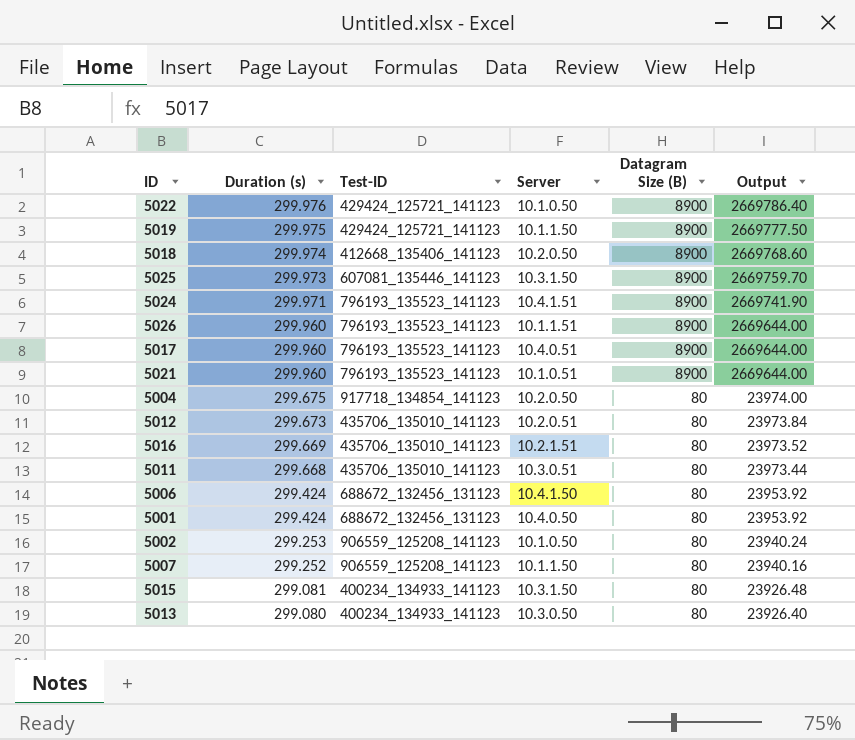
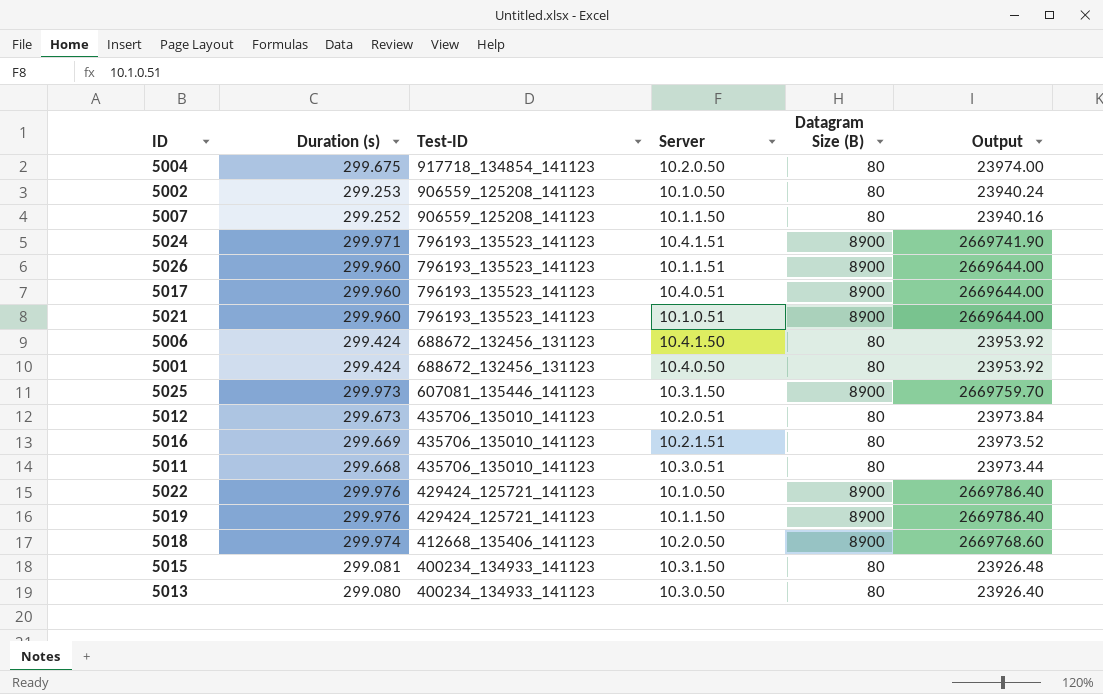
row order: Duration (s) descending -> Test-ID descending
5019 | Duration (s): 299.975 -> 299.976
5019 | Output: 2669777.50 -> 2669786.40

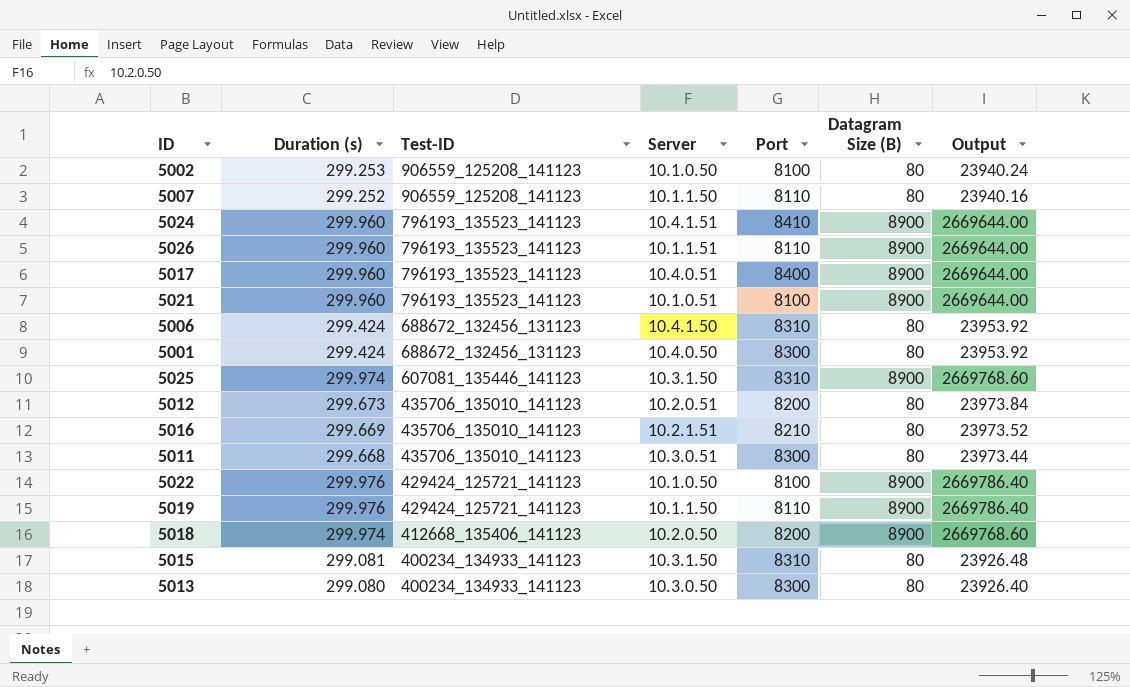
column Port | position: none -> 5
row 5004: 299.675 | 917718_134854_141123 | 10.2.0.50 | 80 | 23974.00 -> none
5024 | Duration (s): 299.971 -> 299.960
5024 | Output: 2669741.90 -> 2669644.00
5025 | Duration (s): 299.973 -> 299.974
5025 | Output: 2669759.70 -> 2669768.60

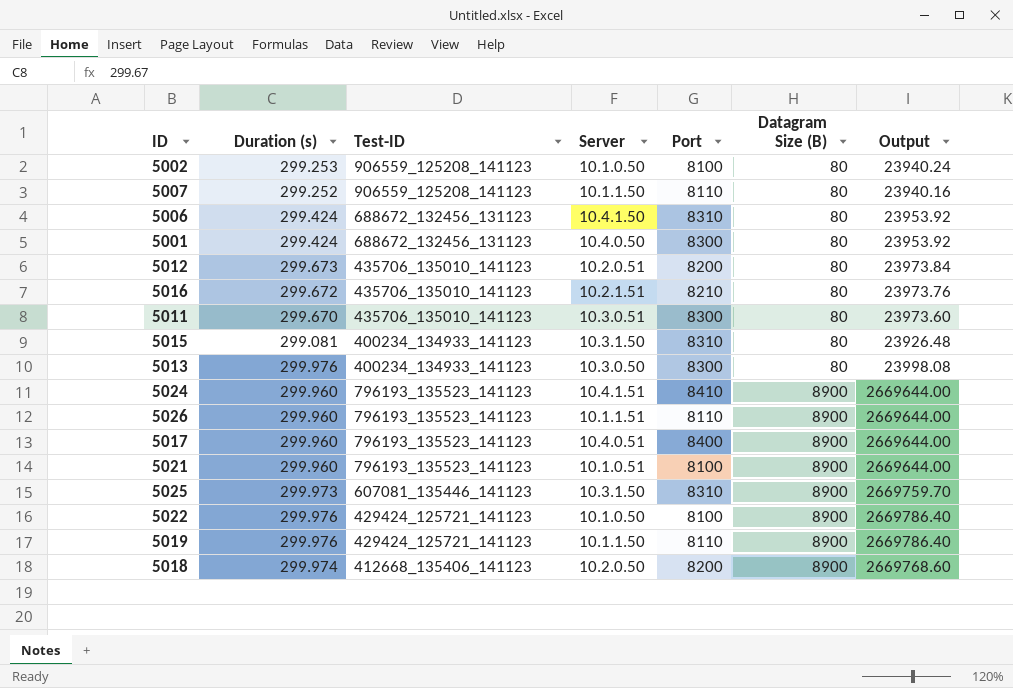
row order: Test-ID descending -> Datagram Size (B) ascending
5016 | Duration (s): 299.669 -> 299.672
5016 | Output: 23973.52 -> 23973.76
5011 | Duration (s): 299.668 -> 299.670
5011 | Output: 23973.44 -> 23973.60
5013 | Duration (s): 299.080 -> 299.976
5013 | Output: 23926.40 -> 23998.08
5025 | Duration (s): 299.974 -> 299.973
5025 | Output: 2669768.60 -> 2669759.70

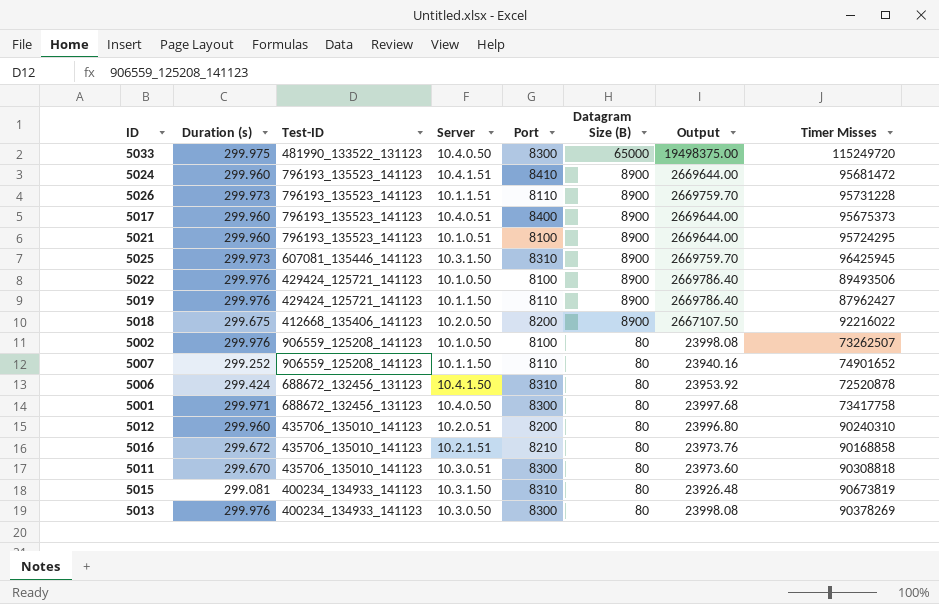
row order: Datagram Size (B) ascending -> Datagram Size (B) descending
column Timer Misses | position: none -> 8
row 5033: none -> 299.975 | 481990_133522_131123 | 10.4.0.50 | 8300 | 65000 | 19498375.00 | 115249720
5026 | Duration (s): 299.960 -> 299.973
5026 | Output: 2669644.00 -> 2669759.70
5018 | Duration (s): 299.974 -> 299.675
5018 | Output: 2669768.60 -> 2667107.50
5002 | Duration (s): 299.253 -> 299.976
5002 | Output: 23940.24 -> 23998.08
5001 | Duration (s): 299.424 -> 299.971
5001 | Output: 23953.92 -> 23997.68
5012 | Duration (s): 299.673 -> 299.960
5012 | Output: 23973.84 -> 23996.80

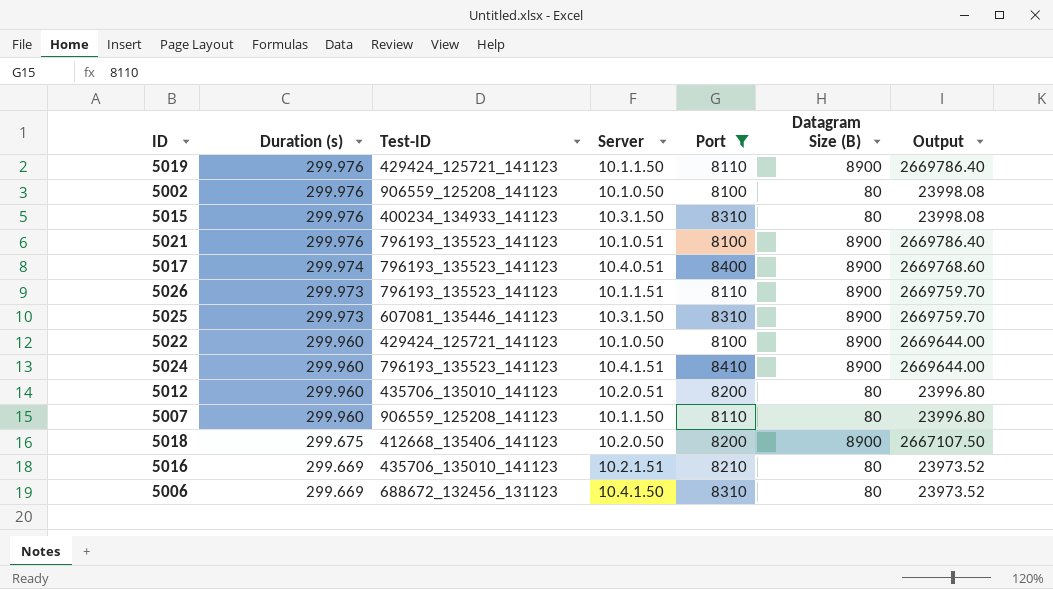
filter: none -> Port != 8300
row order: Datagram Size (B) descending -> Duration (s) descending
column Timer Misses | position: 8 -> none
5015 | Duration (s): 299.081 -> 299.976
5015 | Output: 23926.48 -> 23998.08
5021 | Duration (s): 299.960 -> 299.976
5021 | Output: 2669644.00 -> 2669786.40
5017 | Duration (s): 299.960 -> 299.974
5017 | Output: 2669644.00 -> 2669768.60
5022 | Duration (s): 299.976 -> 299.960
5022 | Output: 2669786.40 -> 2669644.00
5007 | Duration (s): 299.252 -> 299.960
5007 | Output: 23940.16 -> 23996.80
5016 | Duration (s): 299.672 -> 299.669
5016 | Output: 23973.76 -> 23973.52
5006 | Duration (s): 299.424 -> 299.669
5006 | Output: 23953.92 -> 23973.52

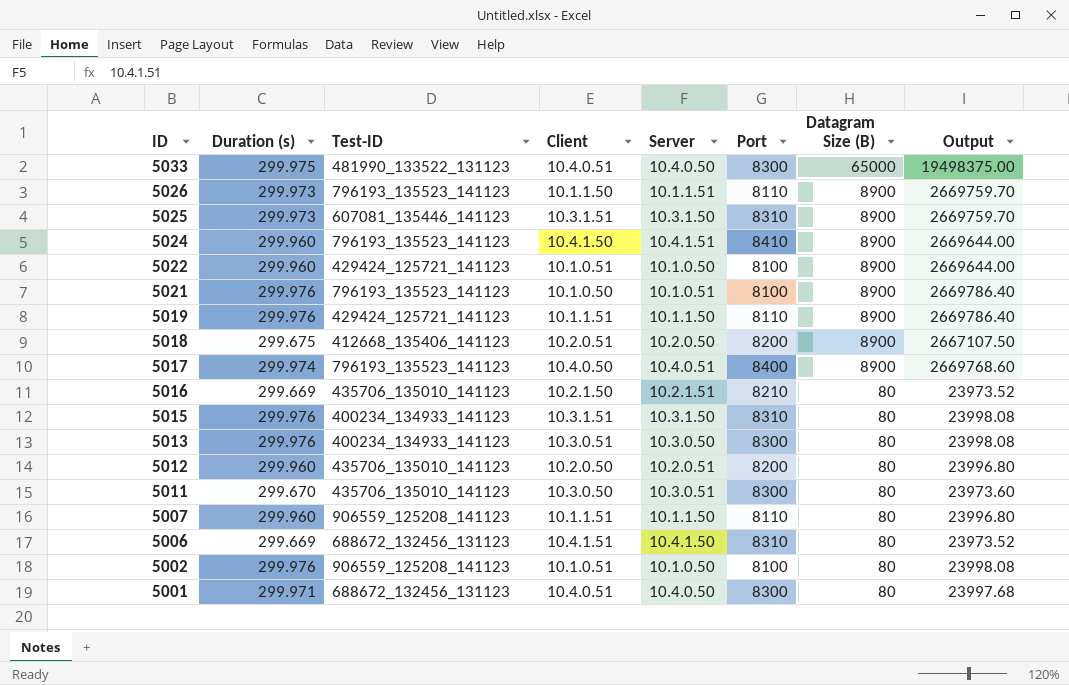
filter: Port != 8300 -> none
row order: Duration (s) descending -> ID descending
column Client | position: none -> 4

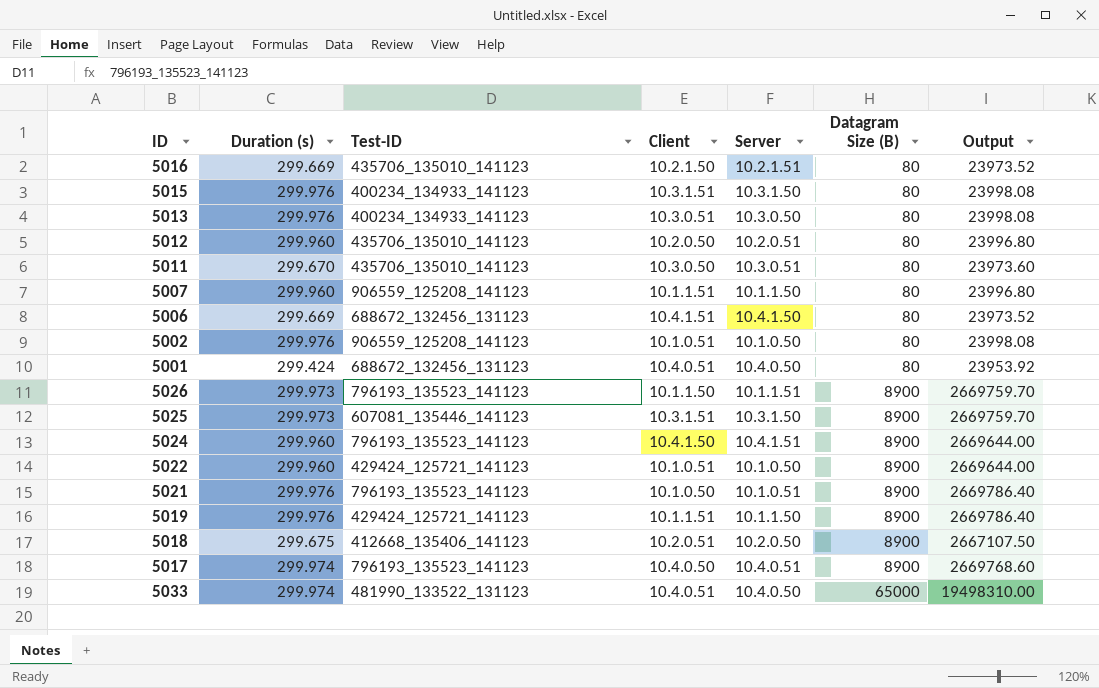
row order: ID descending -> Datagram Size (B) ascending
column Port | position: 6 -> none
5001 | Duration (s): 299.971 -> 299.424
5001 | Output: 23997.68 -> 23953.92
5033 | Duration (s): 299.975 -> 299.974
5033 | Output: 19498375.00 -> 19498310.00

